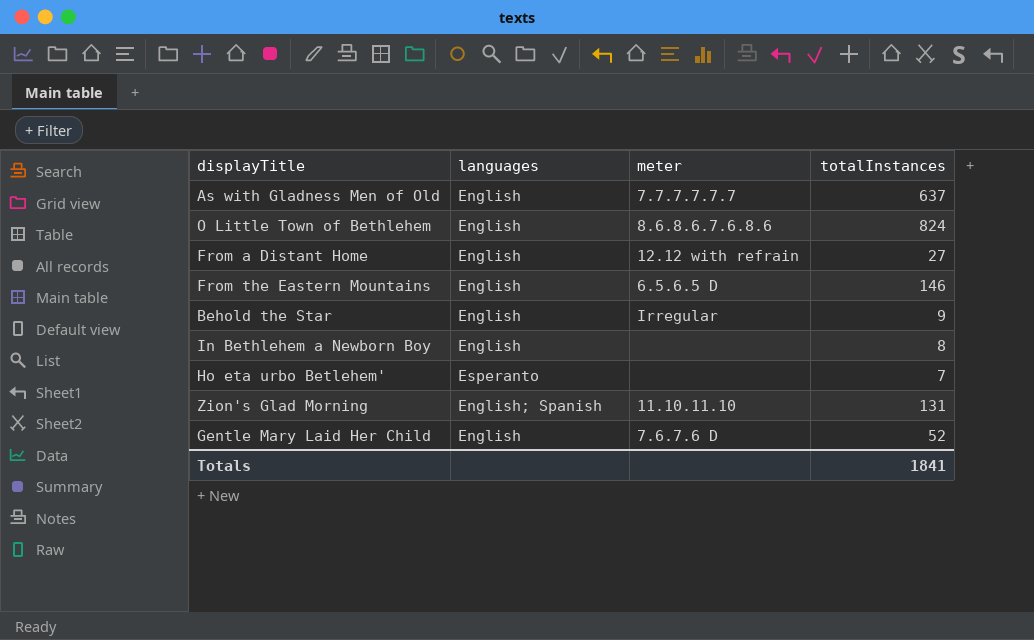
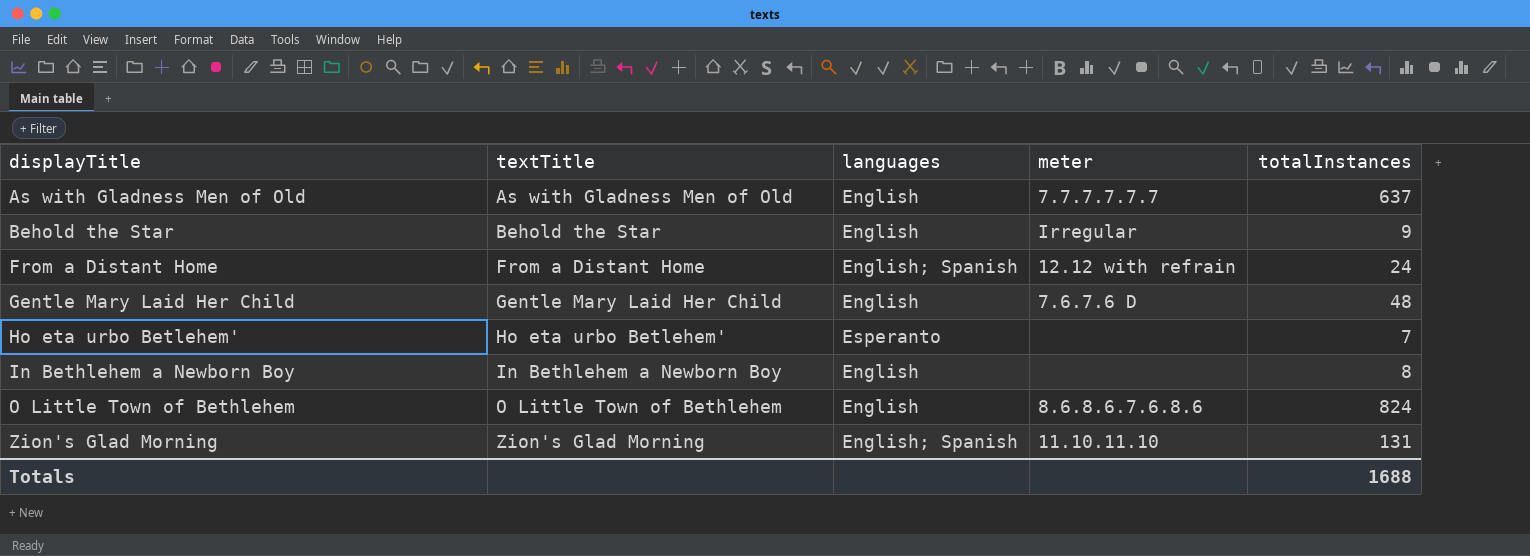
row order: none -> displayTitle ascending
column textTitle | position: none -> 2
row From the Eastern Mountains: English | 6.5.6.5 D | 146 -> none
From a Distant Home | languages: English -> English; Spanish
From a Distant Home | totalInstances: 27 -> 24
Gentle Mary Laid Her Child | totalInstances: 52 -> 48
Totals | totalInstances: 1841 -> 1688

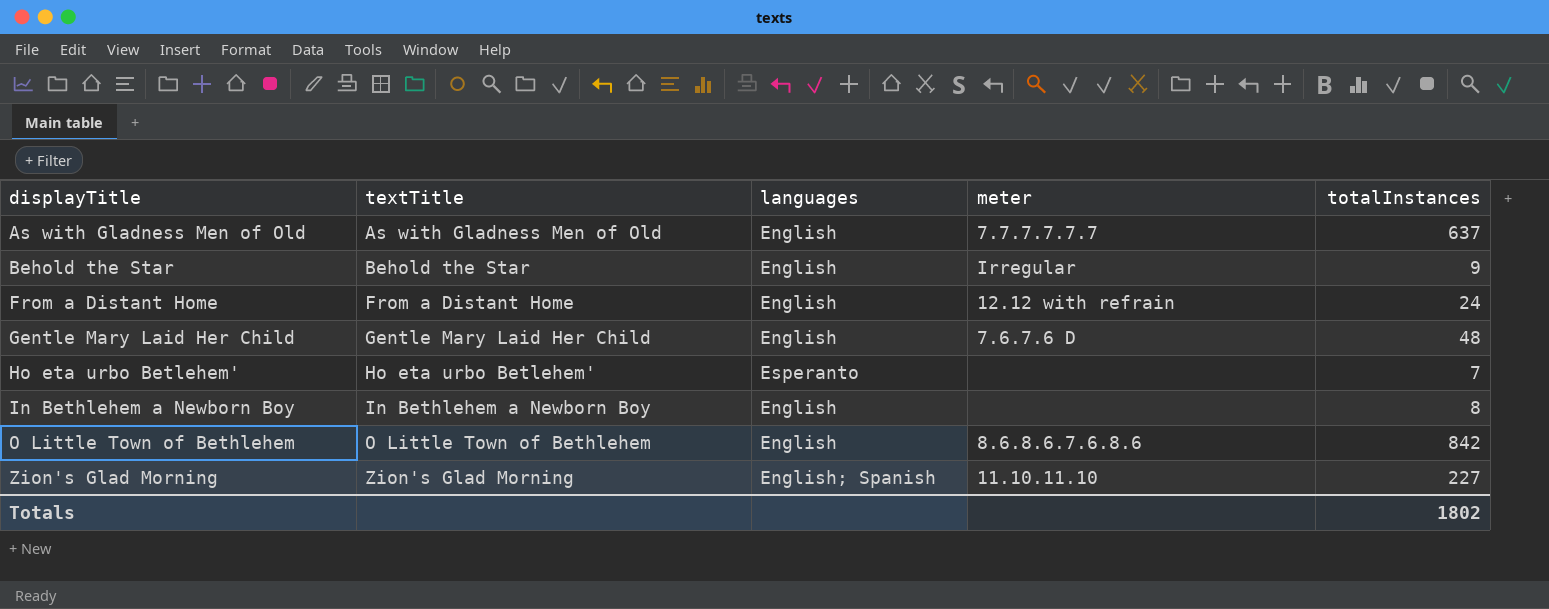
From a Distant Home | languages: English; Spanish -> English
O Little Town of Bethlehem | totalInstances: 824 -> 842
Zion's Glad Morning | totalInstances: 131 -> 227
Totals | totalInstances: 1688 -> 1802

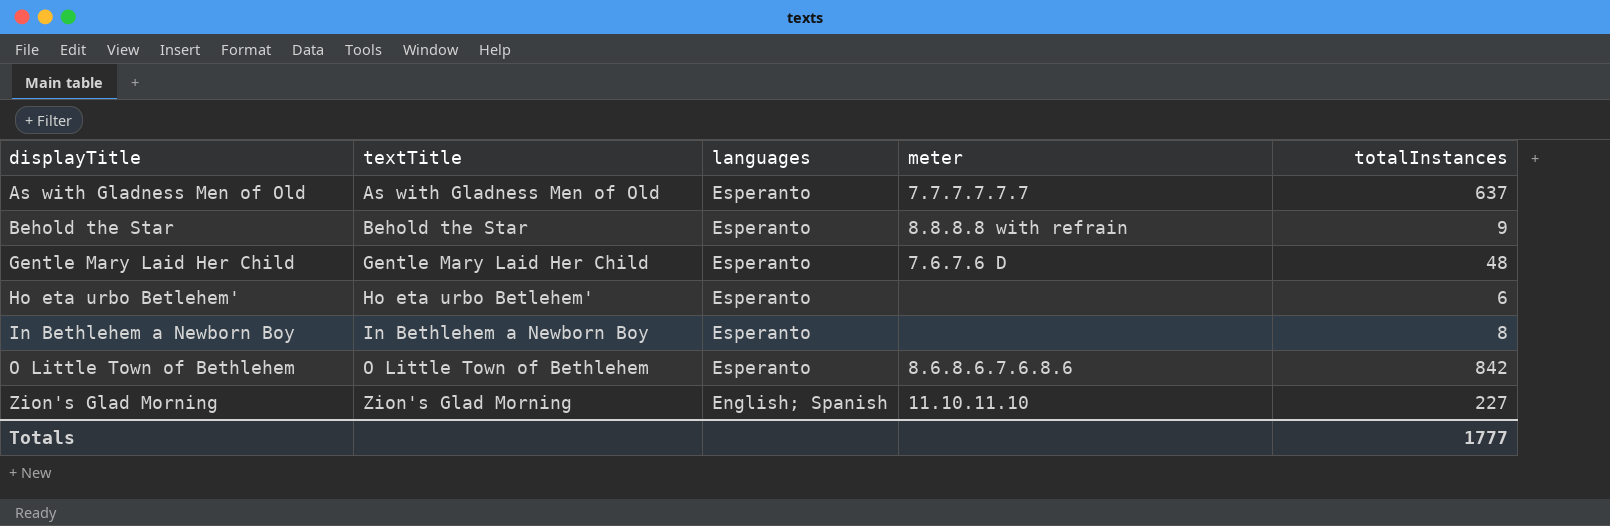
row From a Distant Home: From a Distant Home | English | 12.12 with refrain | 24 -> none
As with Gladness Men of Old | languages: English -> Esperanto
Behold the Star | languages: English -> Esperanto
Behold the Star | meter: Irregular -> 8.8.8.8 with refrain
Gentle Mary Laid Her Child | languages: English -> Esperanto
Ho eta urbo Betlehem' | totalInstances: 7 -> 6
In Bethlehem a Newborn Boy | languages: English -> Esperanto
O Little Town of Bethlehem | languages: English -> Esperanto
Totals | totalInstances: 1802 -> 1777

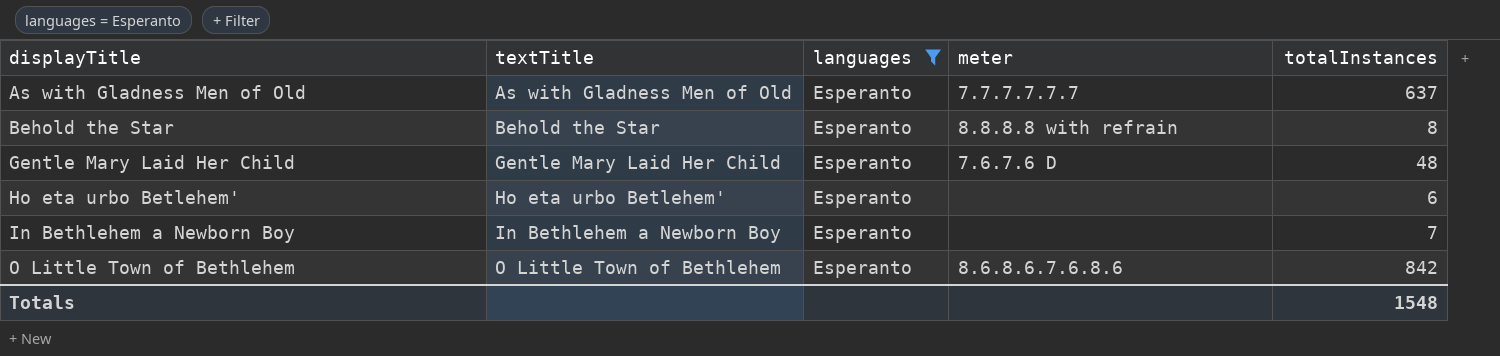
filter: none -> languages = Esperanto
Behold the Star | totalInstances: 9 -> 8
In Bethlehem a Newborn Boy | totalInstances: 8 -> 7
Totals | totalInstances: 1777 -> 1548

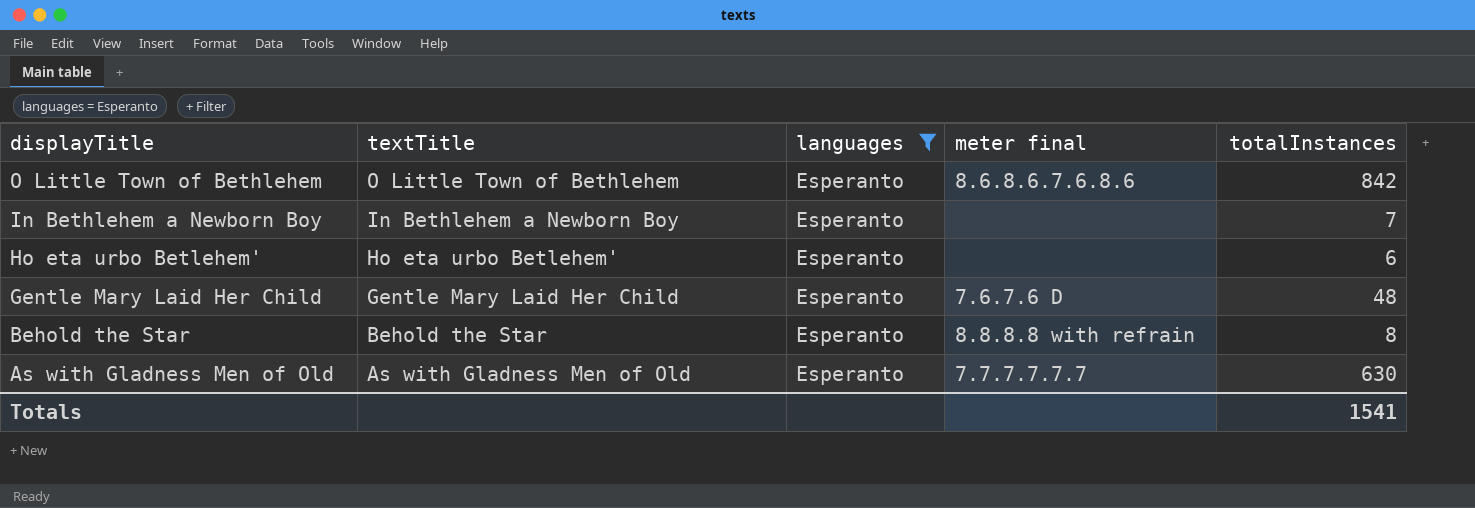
row order: displayTitle ascending -> displayTitle descending
column name: meter -> meter final
As with Gladness Men of Old | totalInstances: 637 -> 630
Totals | totalInstances: 1548 -> 1541

